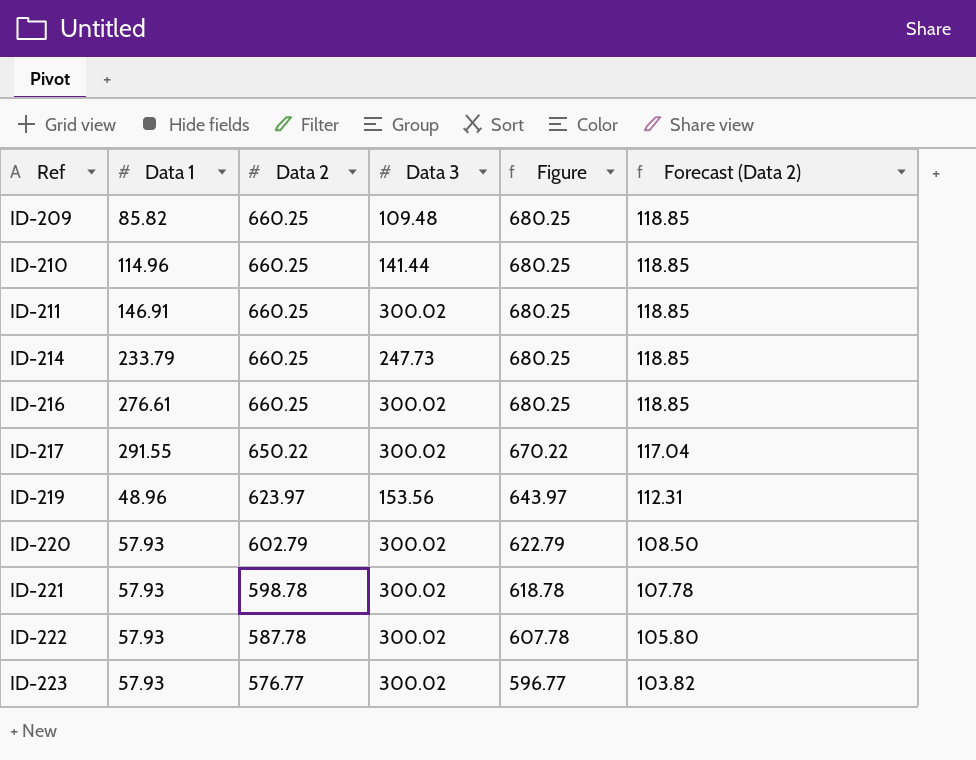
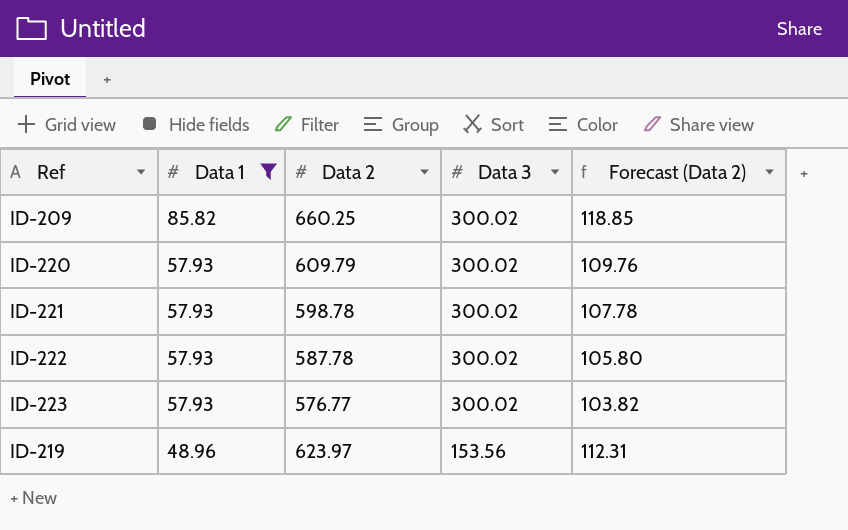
filter: none -> Data 1 <= 85.82
row order: Ref ascending -> Data 1 descending
column Figure | formula: [Data 2] + 20 -> none
ID-209 | Data 3: 109.48 -> 300.02
ID-220 | Data 2: 602.79 -> 609.79
ID-220 | Forecast (Data 2): 108.50 -> 109.76

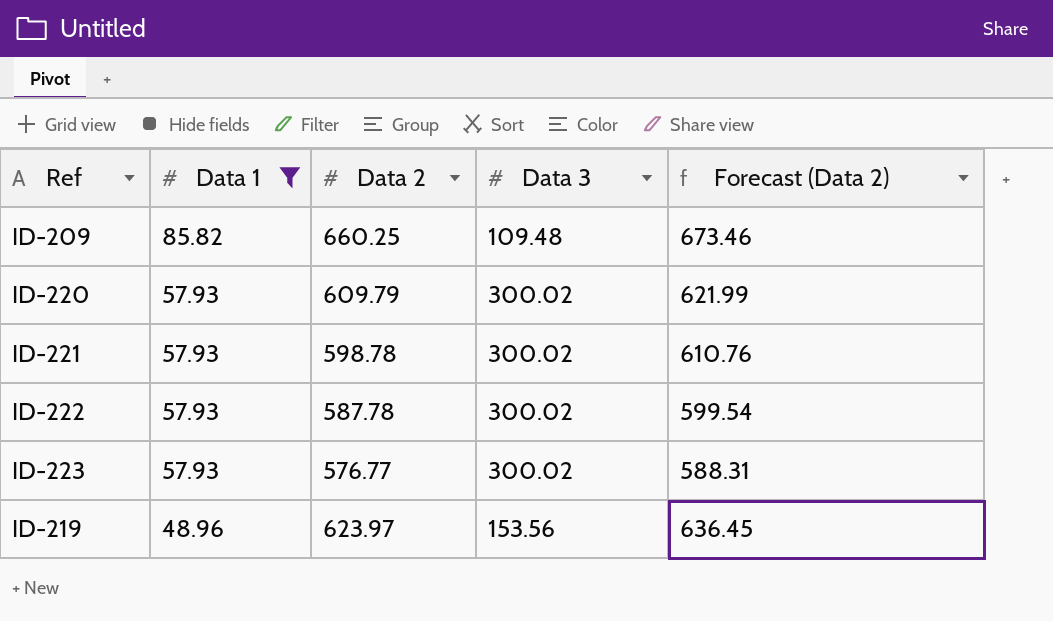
column Forecast (Data 2) | formula: [Data 2] * 0.18 -> [Data 2] * 1.02
ID-209 | Data 3: 300.02 -> 109.48

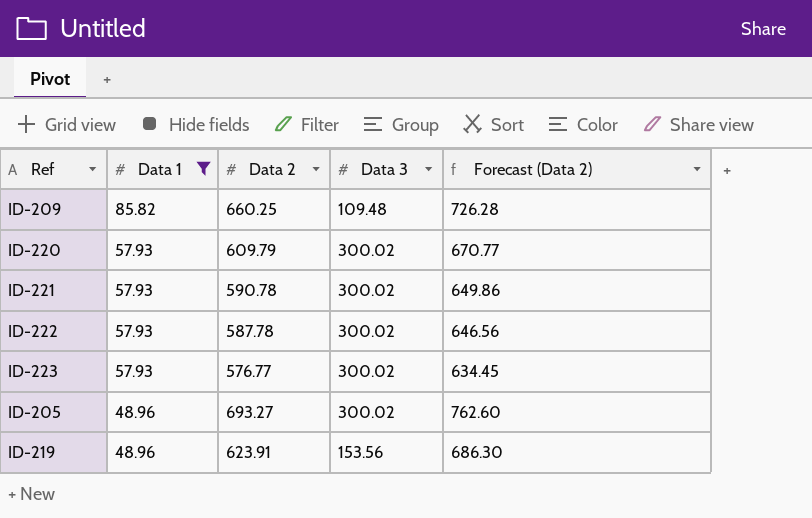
column Forecast (Data 2) | formula: [Data 2] * 1.02 -> [Data 2] * 1.1
ID-221 | Data 2: 598.78 -> 590.78
row ID-205: none -> 48.96 | 693.27 | 300.02 | 762.60
ID-219 | Data 2: 623.97 -> 623.91

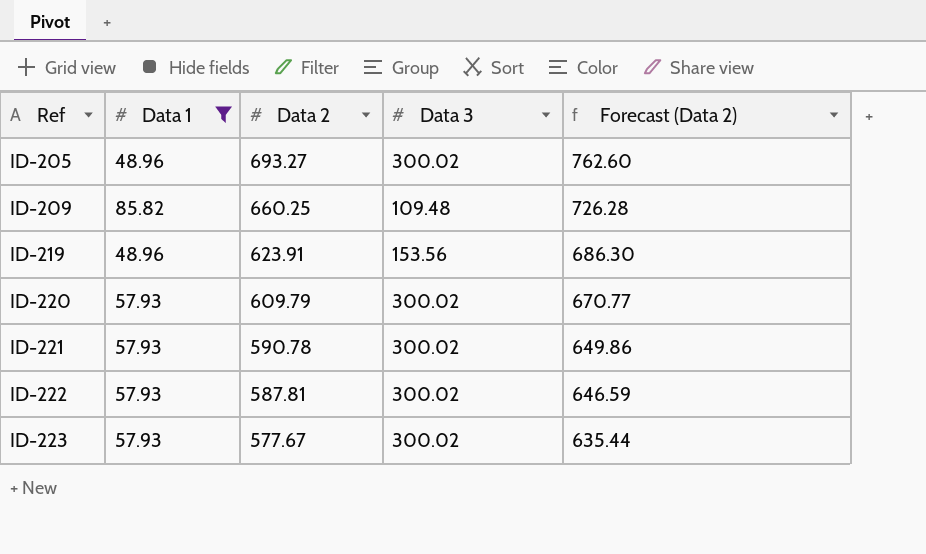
row order: Data 1 descending -> Ref ascending
ID-222 | Data 2: 587.78 -> 587.81
ID-222 | Forecast (Data 2): 646.56 -> 646.59
ID-223 | Data 2: 576.77 -> 577.67
ID-223 | Forecast (Data 2): 634.45 -> 635.44

